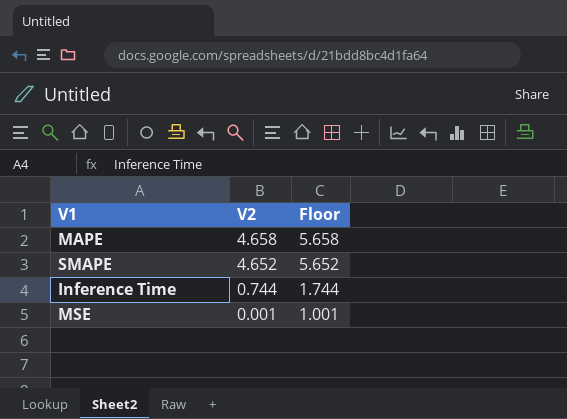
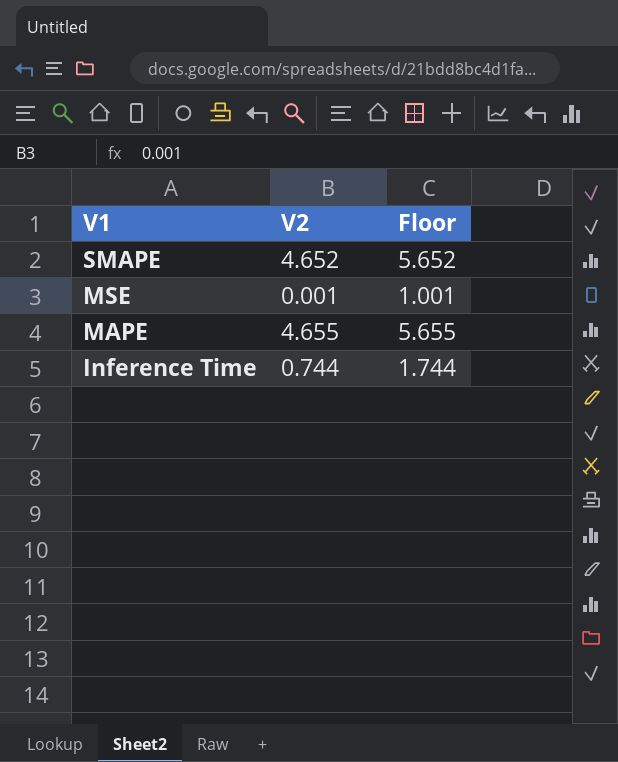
row order: V2 descending -> V1 descending
MAPE | V2: 4.658 -> 4.655
MAPE | Floor: 5.658 -> 5.655

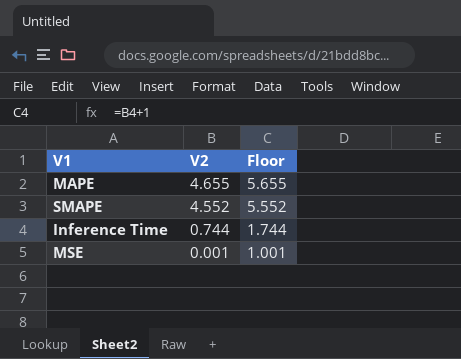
row order: V1 descending -> V2 descending
SMAPE | V2: 4.652 -> 4.552
SMAPE | Floor: 5.652 -> 5.552

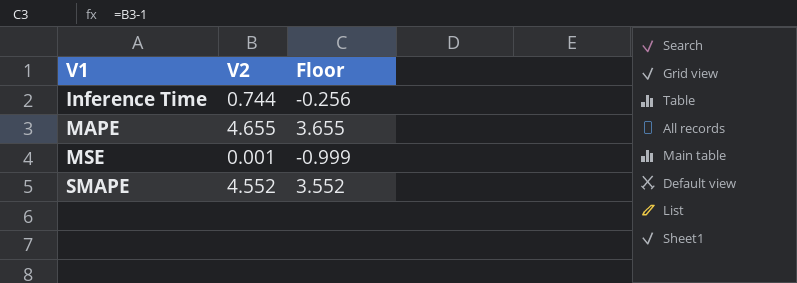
row order: V2 descending -> V1 ascending
column Floor | formula: [V2] + 1 -> [V2] - 1

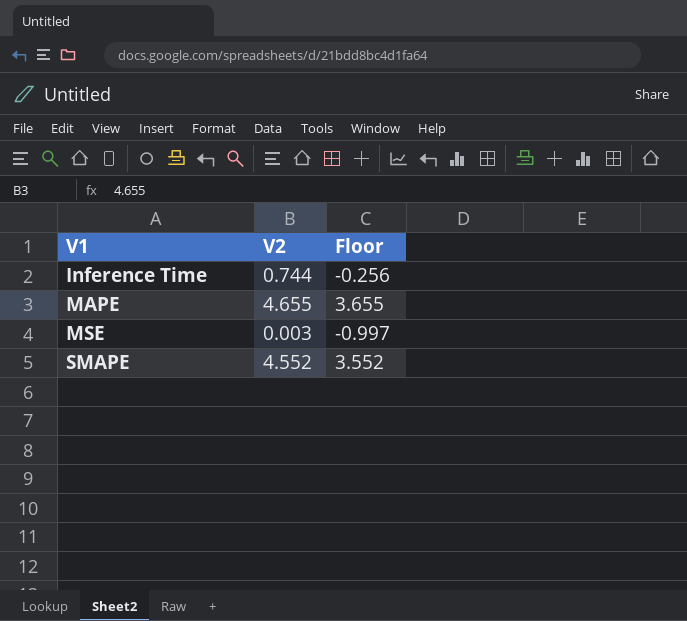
MSE | V2: 0.001 -> 0.003
MSE | Floor: -0.999 -> -0.997

